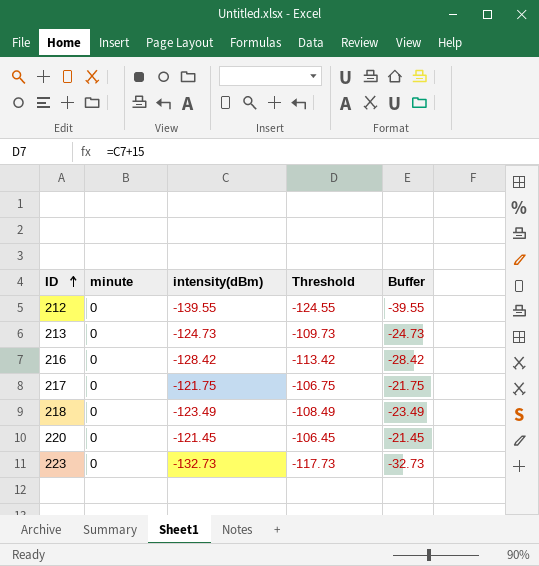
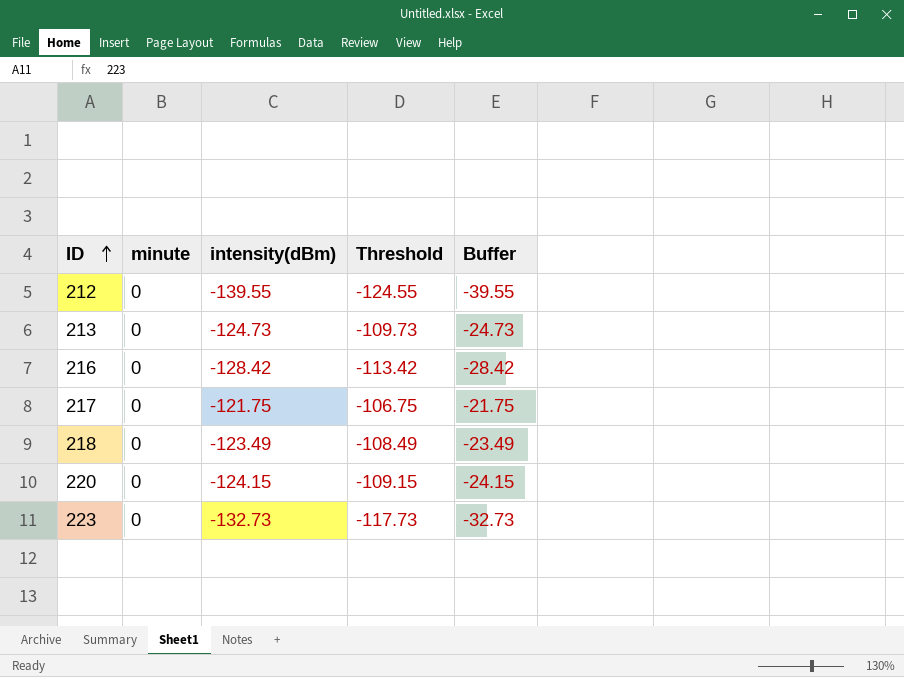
220 | intensity(dBm): -121.45 -> -124.15
220 | Threshold: -106.45 -> -109.15
220 | Buffer: -21.45 -> -24.15

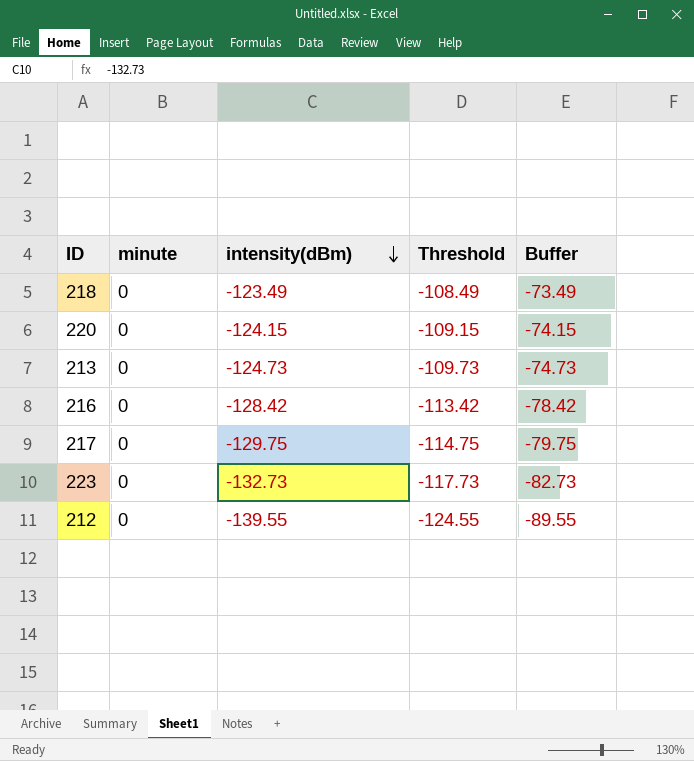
row order: ID ascending -> intensity(dBm) descending
column Buffer | formula: [intensity(dBm)] + 100 -> [intensity(dBm)] + 50
217 | intensity(dBm): -121.75 -> -129.75
217 | Threshold: -106.75 -> -114.75

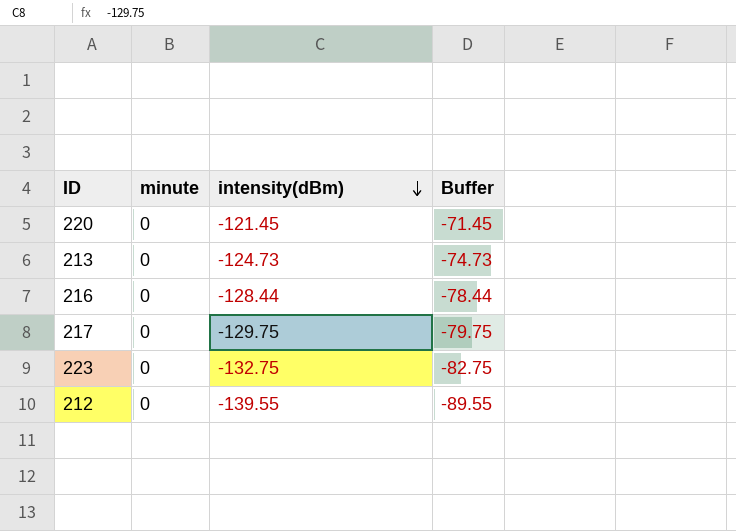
column Threshold | formula: [intensity(dBm)] + 15 -> none
row 218: 0 | -123.49 | -108.49 | -73.49 -> none
220 | intensity(dBm): -124.15 -> -121.45
220 | Buffer: -74.15 -> -71.45
216 | intensity(dBm): -128.42 -> -128.44
216 | Buffer: -78.42 -> -78.44
223 | intensity(dBm): -132.73 -> -132.75
223 | Buffer: -82.73 -> -82.75

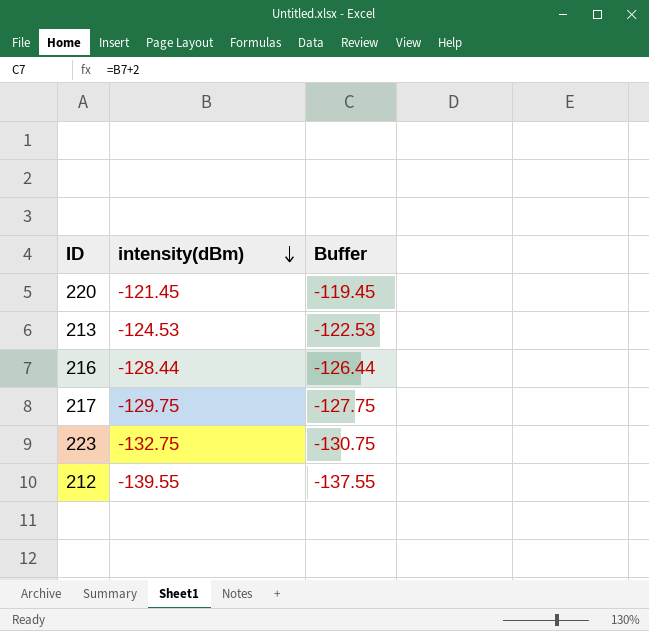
column minute | position: 2 -> none
column Buffer | formula: [intensity(dBm)] + 50 -> [intensity(dBm)] + 2
213 | intensity(dBm): -124.73 -> -124.53

